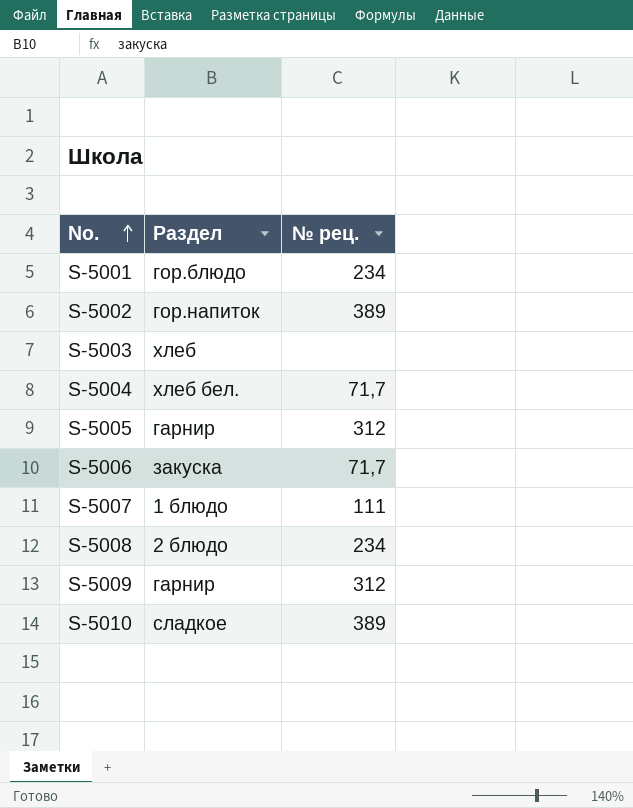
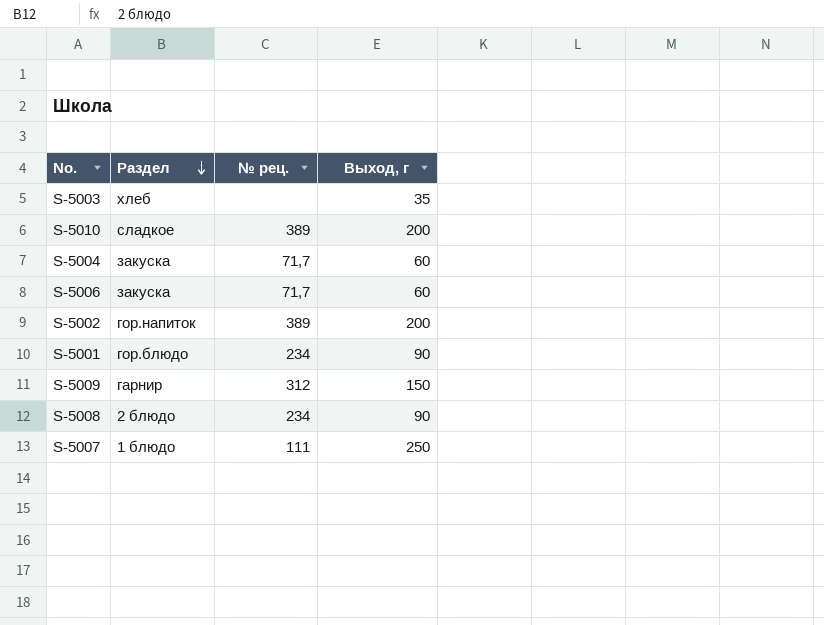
row order: No. ascending -> Раздел descending
column Выход, г | position: none -> 4
row S-5005: гарнир | 312 -> none
S-5004 | Раздел: хлеб бел. -> закуска

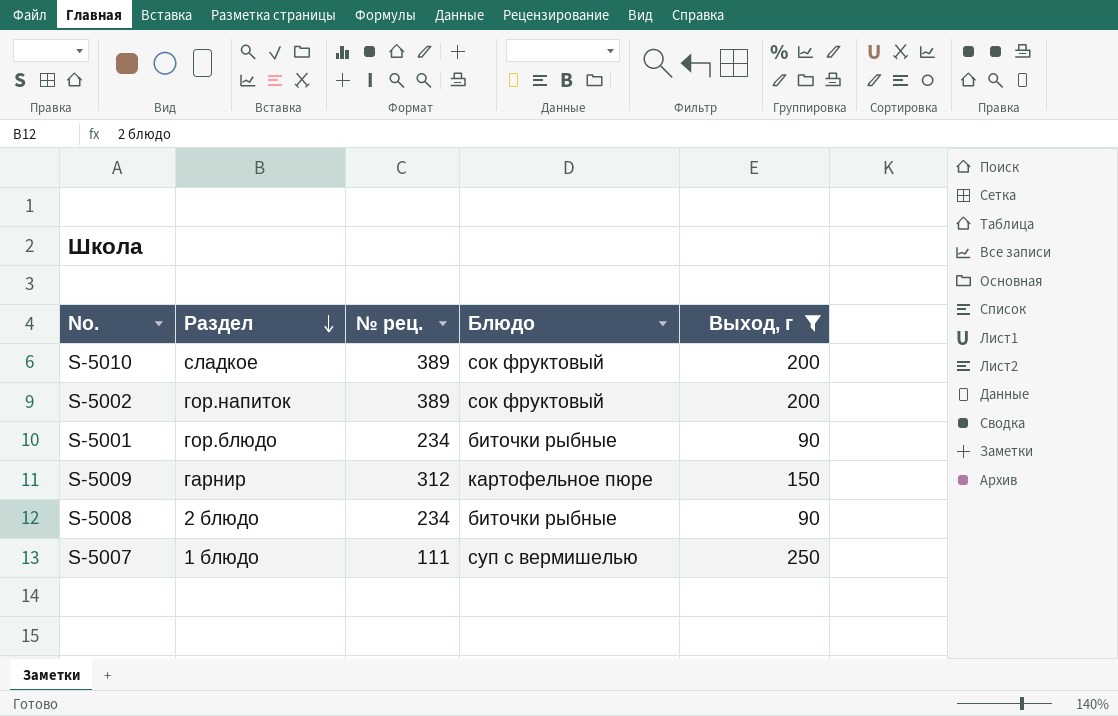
filter: none -> Выход, г >= 90
column Блюдо | position: none -> 4

